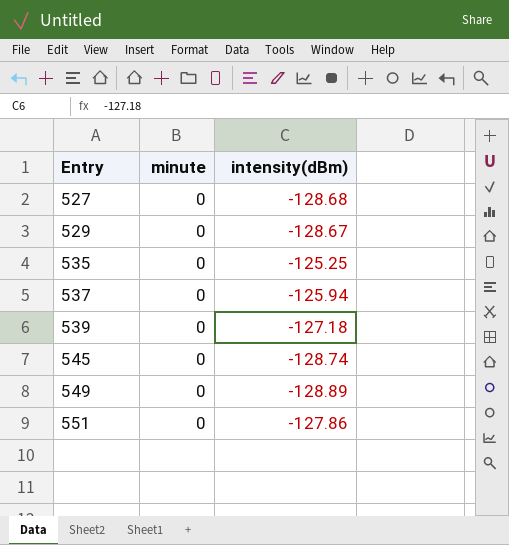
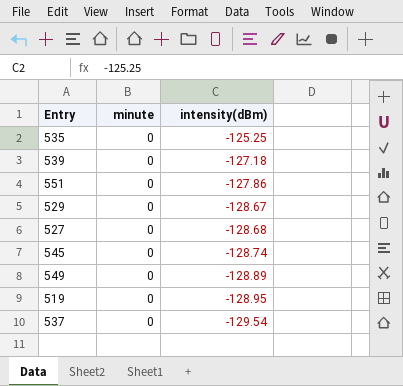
row order: Entry ascending -> intensity(dBm) descending
row 519: none -> 0 | -128.95
537 | intensity(dBm): -125.94 -> -129.54

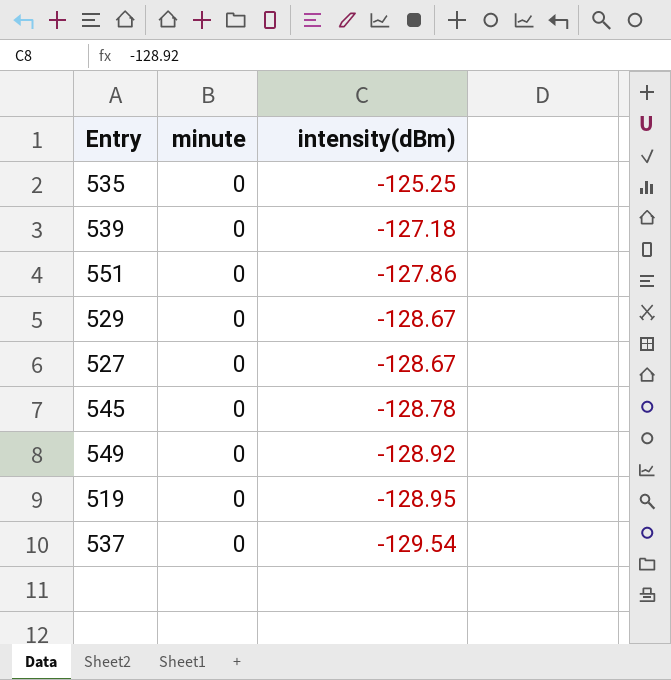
527 | intensity(dBm): -128.68 -> -128.67
545 | intensity(dBm): -128.74 -> -128.78
549 | intensity(dBm): -128.89 -> -128.92

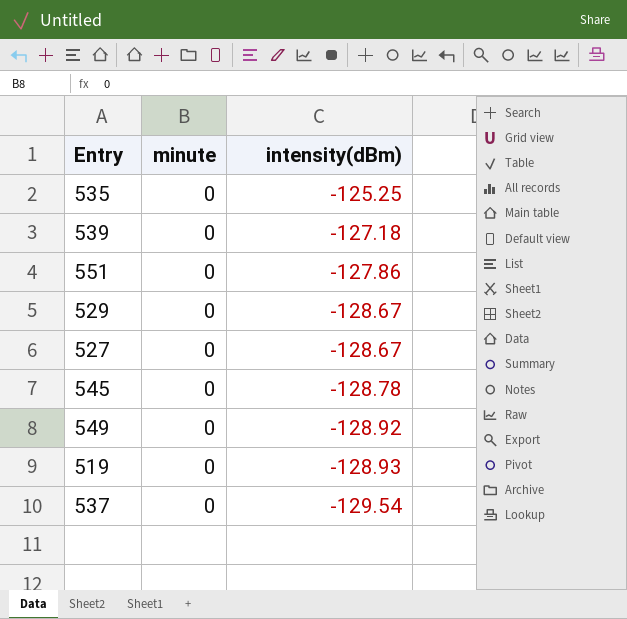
519 | intensity(dBm): -128.95 -> -128.93

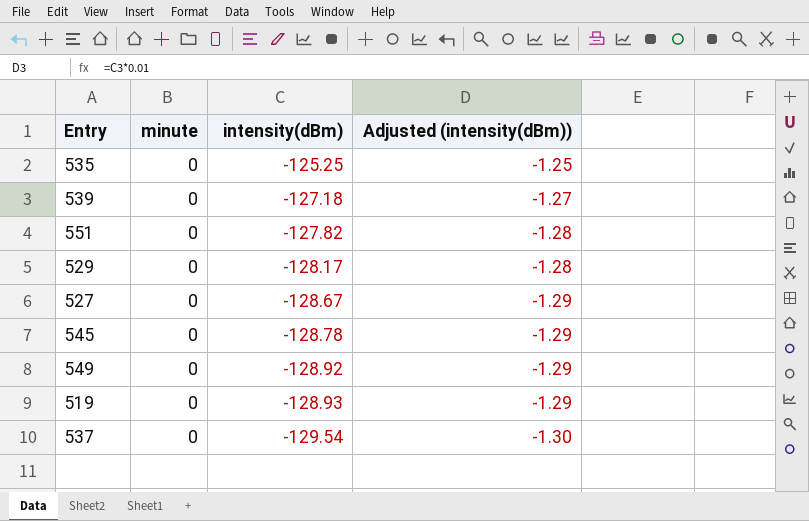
column Adjusted (intensity(dBm)) | formula: none -> [intensity(dBm)] * 0.01
551 | intensity(dBm): -127.86 -> -127.82
529 | intensity(dBm): -128.67 -> -128.17

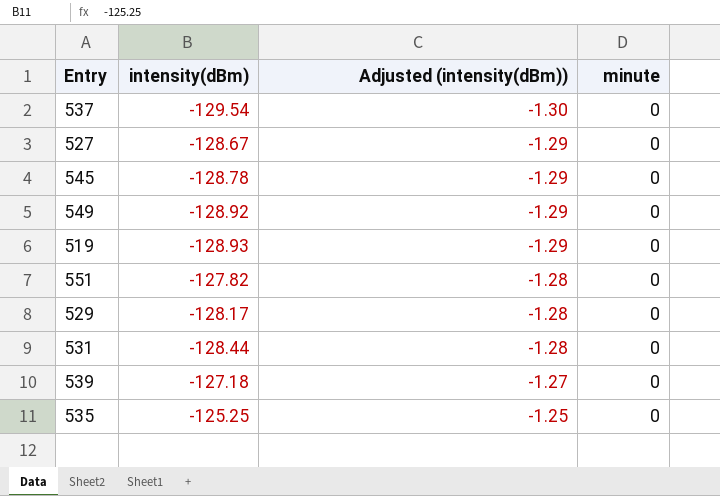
row order: intensity(dBm) descending -> Adjusted (intensity(dBm)) ascending
column minute | position: 2 -> 4
row 531: none -> -128.44 | -1.28 | 0

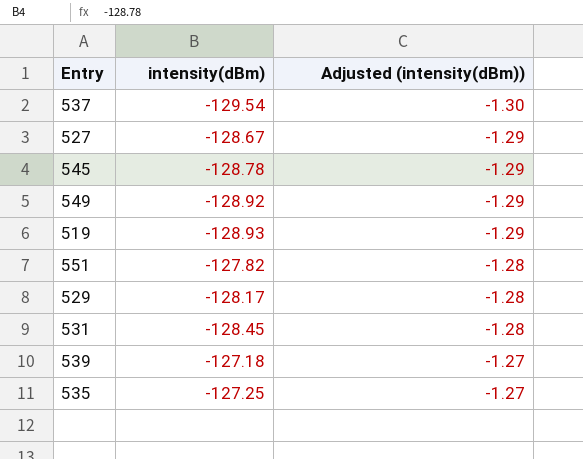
column minute | position: 4 -> none
531 | intensity(dBm): -128.44 -> -128.45
535 | intensity(dBm): -125.25 -> -127.25
535 | Adjusted (intensity(dBm)): -1.25 -> -1.27

